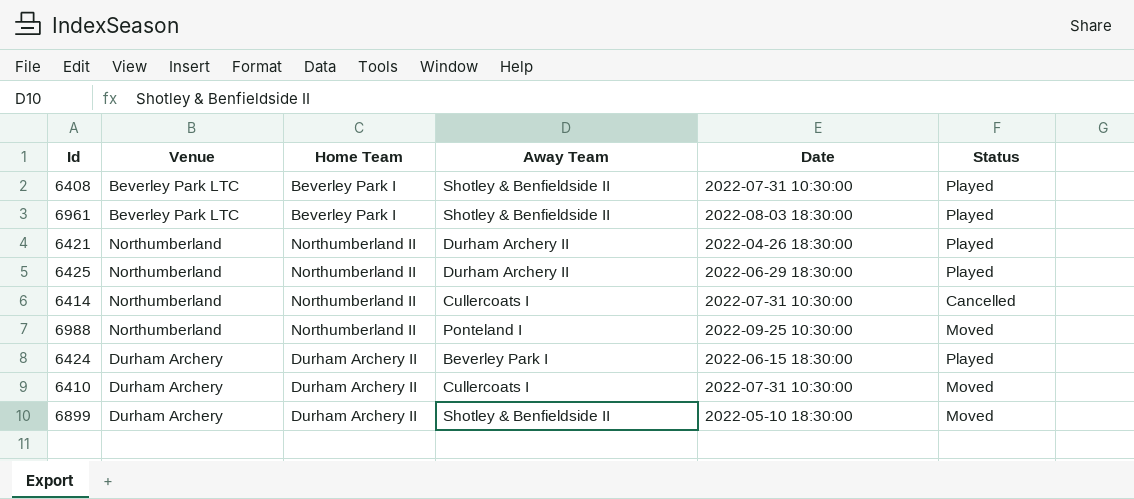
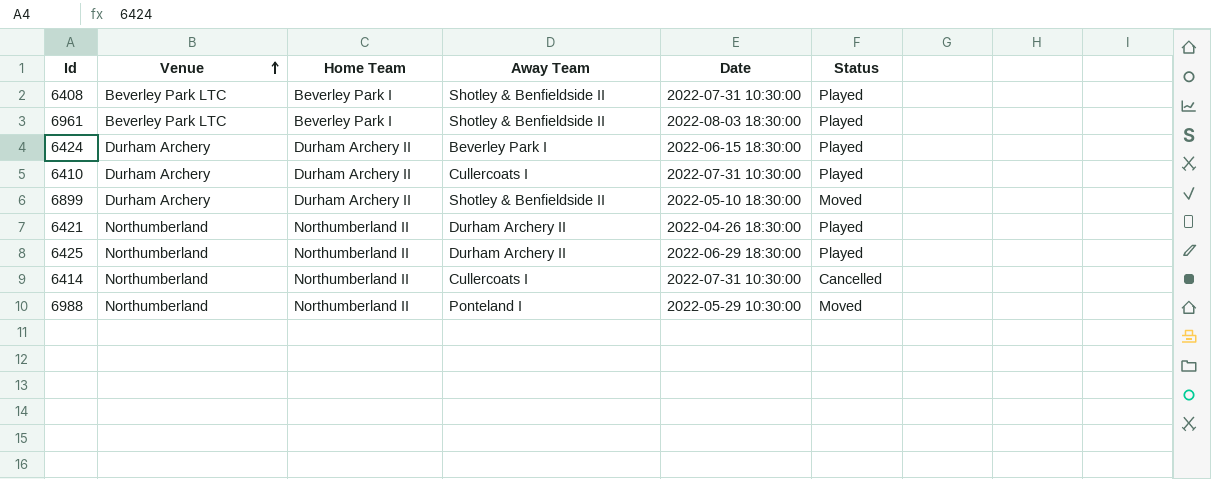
row order: none -> Venue ascending
6410 | Status: Moved -> Played
6988 | Date: 2022-09-25 10:30:00 -> 2022-05-29 10:30:00

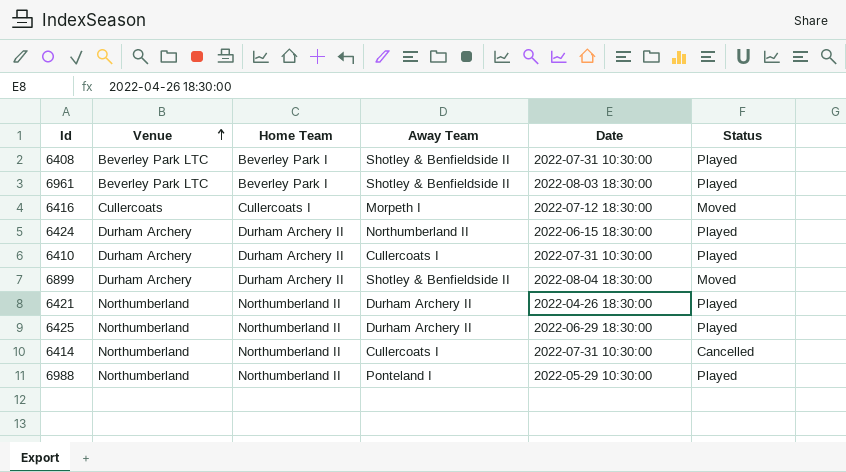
row 6416: none -> Cullercoats | Cullercoats I | Morpeth I | 2022-07-12 18:30:00 | Moved
6424 | Away Team: Beverley Park I -> Northumberland II
6899 | Date: 2022-05-10 18:30:00 -> 2022-08-04 18:30:00
6988 | Status: Moved -> Played

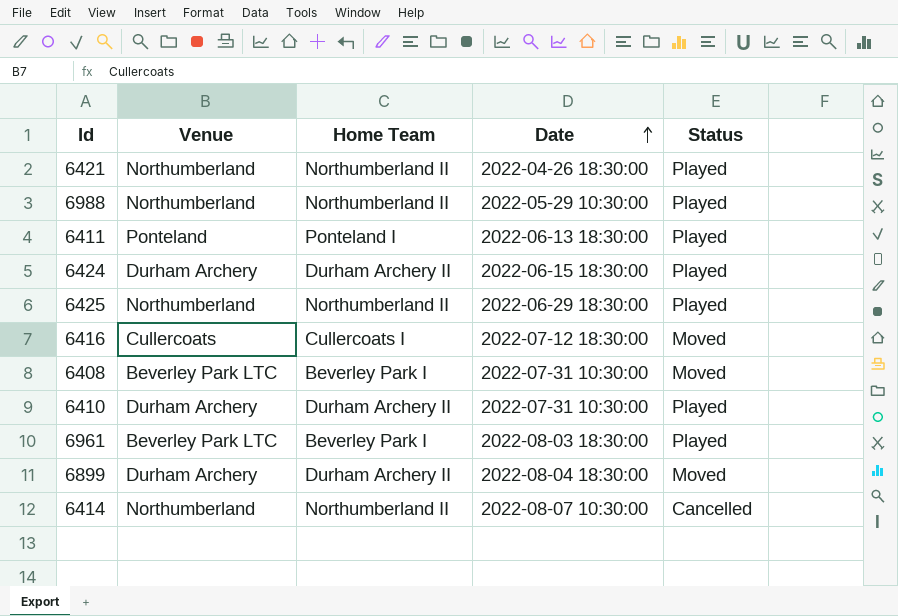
row order: Venue ascending -> Date ascending
column Away Team | position: 4 -> none
row 6411: none -> Ponteland | Ponteland I | 2022-06-13 18:30:00 | Played
6408 | Status: Played -> Moved
6414 | Date: 2022-07-31 10:30:00 -> 2022-08-07 10:30:00

